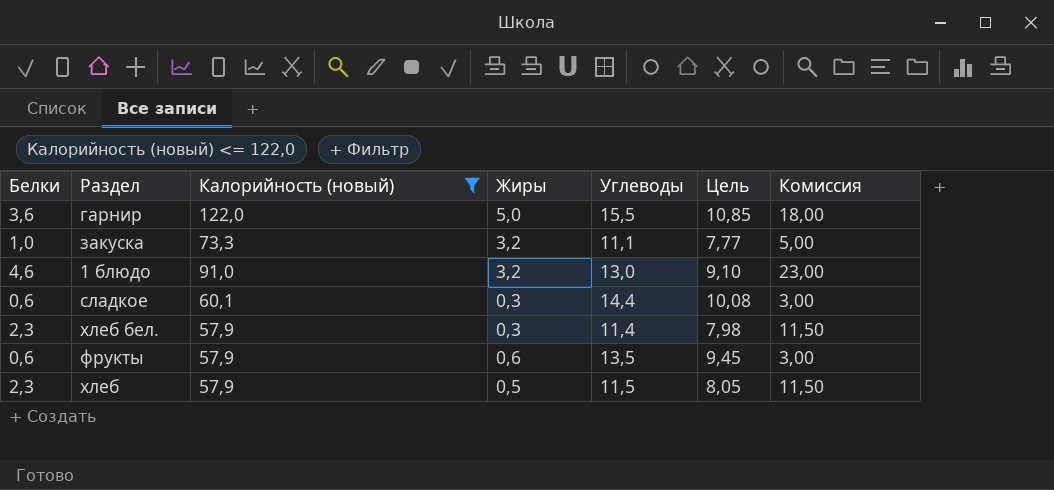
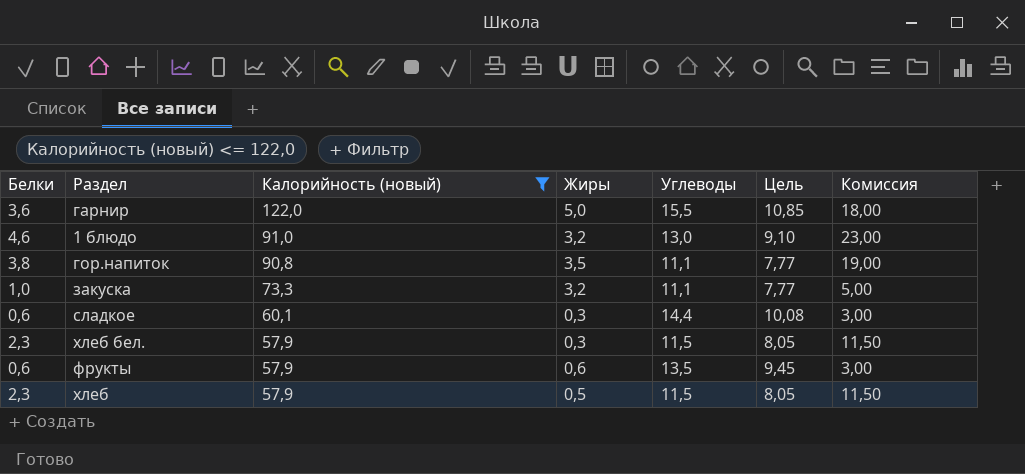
row order: none -> Калорийность (новый) descending
row гор.напиток: none -> 3,8 | 90,8 | 3,5 | 11,1 | 7,77 | 19,00
хлеб бел. | Углеводы: 11,4 -> 11,5
хлеб бел. | Цель: 7,98 -> 8,05

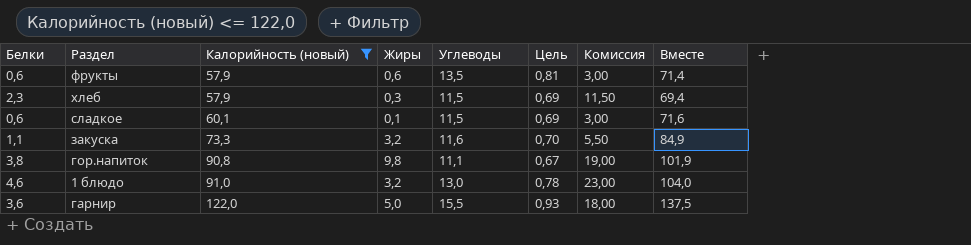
row order: Калорийность (новый) descending -> Калорийность (новый) ascending
column Цель | formula: [Углеводы] * 0,7 -> [Углеводы] * 0,06
column Вместе | formula: none -> [Калорийность (новый)] + [Углеводы]
row хлеб бел.: 2,3 | 57,9 | 0,3 | 11,5 | 8,05 | 11,50 -> none
хлеб | Жиры: 0,5 -> 0,3
сладкое | Жиры: 0,3 -> 0,1
сладкое | Углеводы: 14,4 -> 11,5
закуска | Белки: 1,0 -> 1,1
закуска | Углеводы: 11,1 -> 11,6
закуска | Комиссия: 5,00 -> 5,50
гор.напиток | Жиры: 3,5 -> 9,8

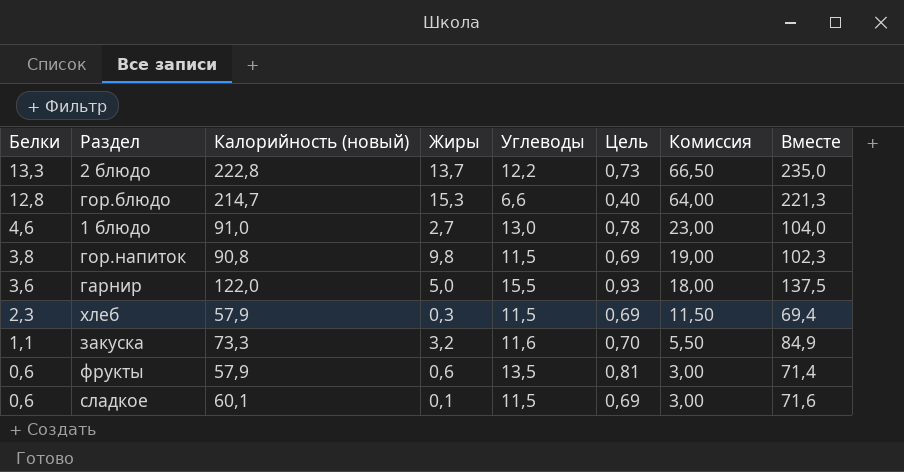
filter: Калорийность (новый) <= 122,0 -> none
row order: Калорийность (новый) ascending -> Белки descending
1 блюдо | Жиры: 3,2 -> 2,7
гор.напиток | Углеводы: 11,1 -> 11,5
гор.напиток | Цель: 0,67 -> 0,69
гор.напиток | Вместе: 101,9 -> 102,3

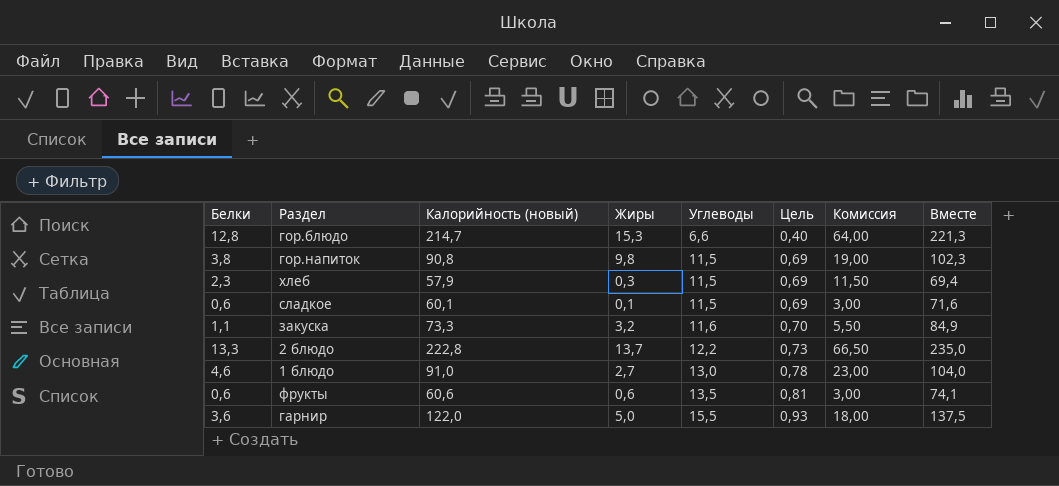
row order: Белки descending -> Углеводы ascending
фрукты | Калорийность (новый): 57,9 -> 60,6
фрукты | Вместе: 71,4 -> 74,1

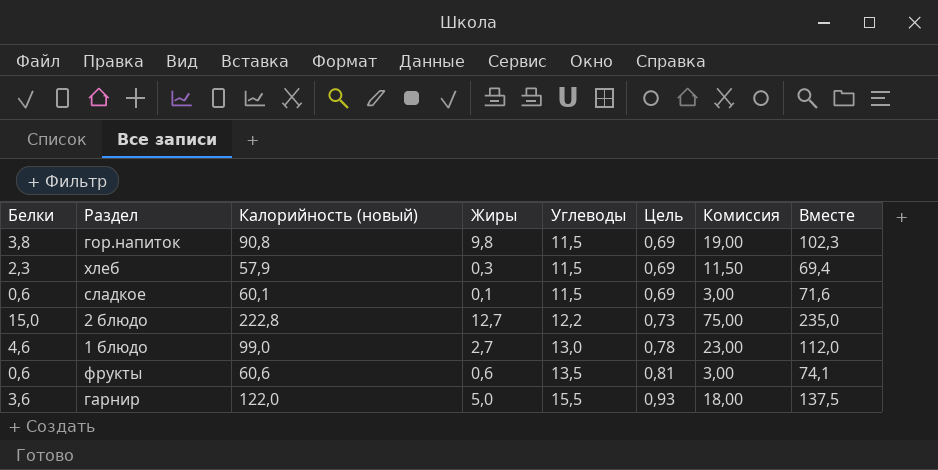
row гор.блюдо: 12,8 | 214,7 | 15,3 | 6,6 | 0,40 | 64,00 | 221,3 -> none
row закуска: 1,1 | 73,3 | 3,2 | 11,6 | 0,70 | 5,50 | 84,9 -> none
2 блюдо | Белки: 13,3 -> 15,0
2 блюдо | Жиры: 13,7 -> 12,7
2 блюдо | Комиссия: 66,50 -> 75,00
1 блюдо | Калорийность (новый): 91,0 -> 99,0
1 блюдо | Вместе: 104,0 -> 112,0

